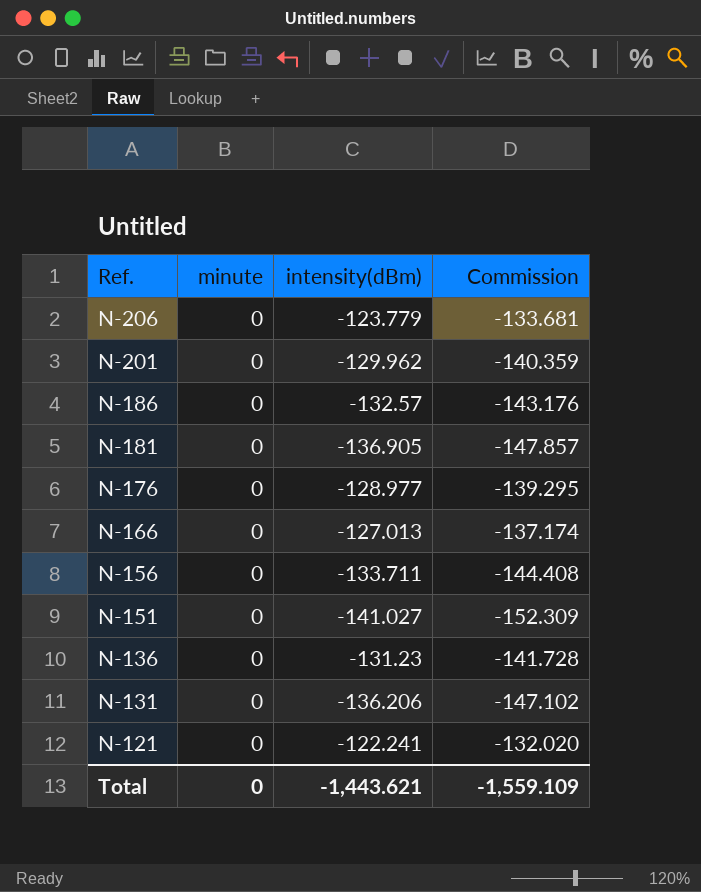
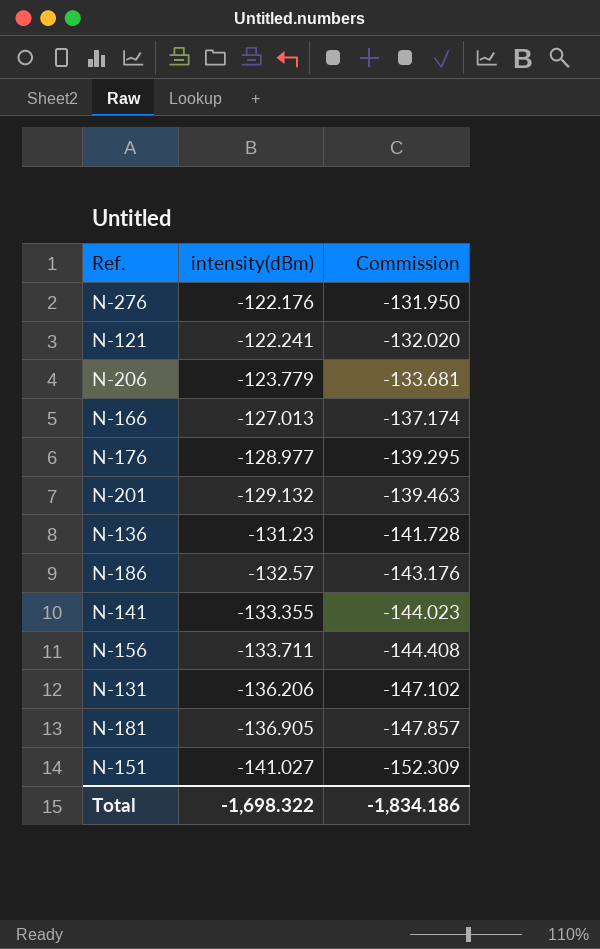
row order: Ref. descending -> intensity(dBm) descending
column minute | position: 2 -> none
row N-276: none -> -122.176 | -131.950
N-201 | intensity(dBm): -129.962 -> -129.132
N-201 | Commission: -140.359 -> -139.463
row N-141: none -> -133.355 | -144.023
Total | intensity(dBm): -1,443.621 -> -1,698.322
Total | Commission: -1,559.109 -> -1,834.186

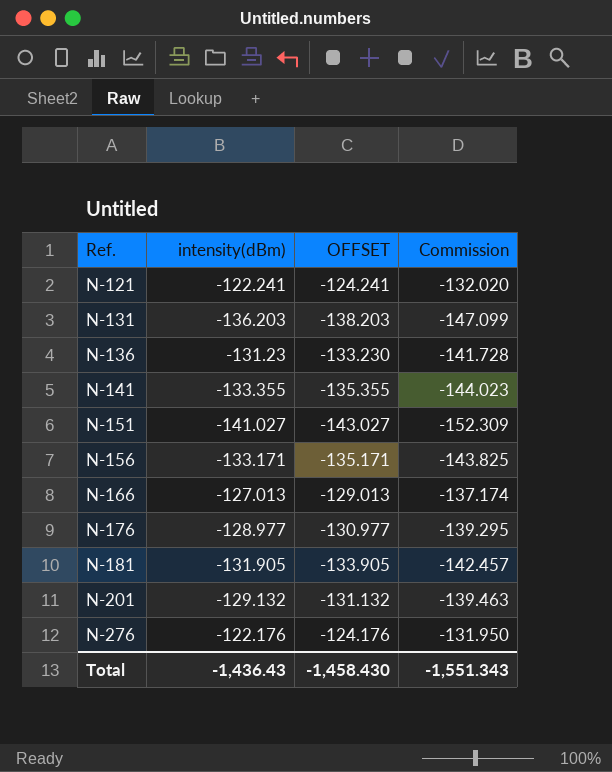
row order: intensity(dBm) descending -> Ref. ascending
column OFFSET | formula: none -> [intensity(dBm)] - 2
row N-206: -123.779 | -133.681 -> none
row N-186: -132.57 | -143.176 -> none
N-131 | intensity(dBm): -136.206 -> -136.203
N-131 | Commission: -147.102 -> -147.099
N-156 | intensity(dBm): -133.711 -> -133.171
N-156 | Commission: -144.408 -> -143.825
N-181 | intensity(dBm): -136.905 -> -131.905
N-181 | Commission: -147.857 -> -142.457
Total | intensity(dBm): -1,698.322 -> -1,436.43
Total | Commission: -1,834.186 -> -1,551.343

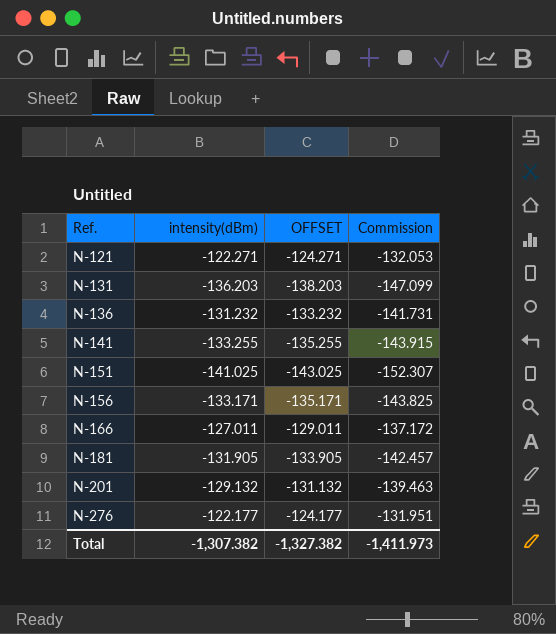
row N-176: -128.977 | -130.977 | -139.295 -> none
N-121 | intensity(dBm): -122.241 -> -122.271
N-121 | OFFSET: -124.241 -> -124.271
N-121 | Commission: -132.020 -> -132.053
N-136 | intensity(dBm): -131.23 -> -131.232
N-136 | OFFSET: -133.230 -> -133.232
N-136 | Commission: -141.728 -> -141.731
N-141 | intensity(dBm): -133.355 -> -133.255
N-141 | OFFSET: -135.355 -> -135.255
N-141 | Commission: -144.023 -> -143.915
N-151 | intensity(dBm): -141.027 -> -141.025
N-151 | OFFSET: -143.027 -> -143.025
N-151 | Commission: -152.309 -> -152.307
N-166 | intensity(dBm): -127.013 -> -127.011
N-166 | OFFSET: -129.013 -> -129.011
N-166 | Commission: -137.174 -> -137.172
N-276 | intensity(dBm): -122.176 -> -122.177
N-276 | OFFSET: -124.176 -> -124.177
N-276 | Commission: -131.950 -> -131.951
Total | intensity(dBm): -1,436.43 -> -1,307.382
Total | OFFSET: -1,458.430 -> -1,327.382
Total | Commission: -1,551.343 -> -1,411.973

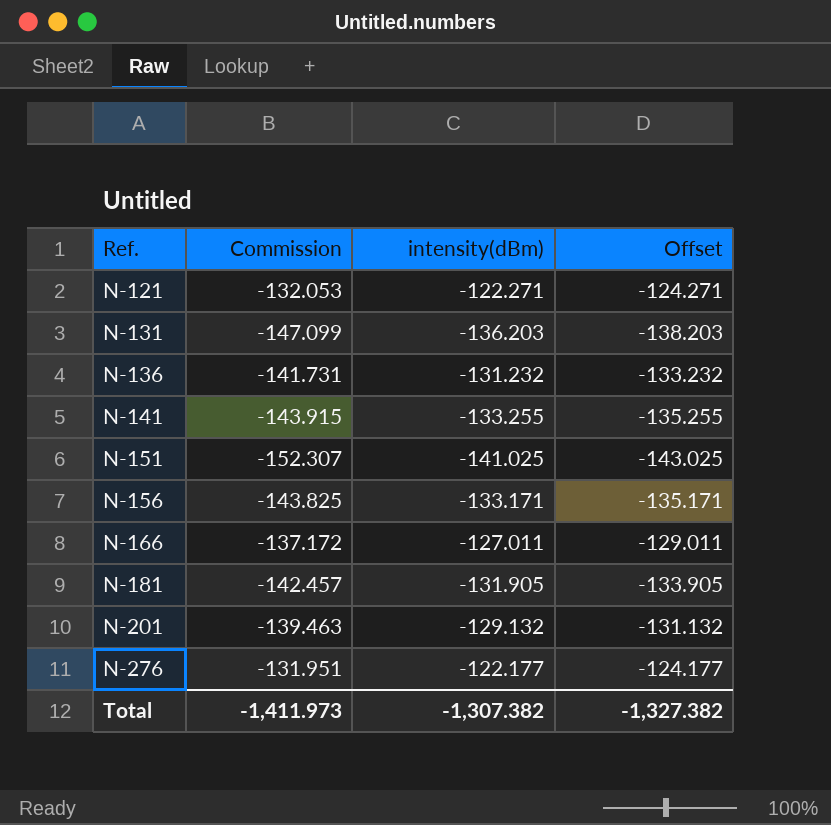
column Commission | position: 4 -> 2
column name: OFFSET -> Offset

